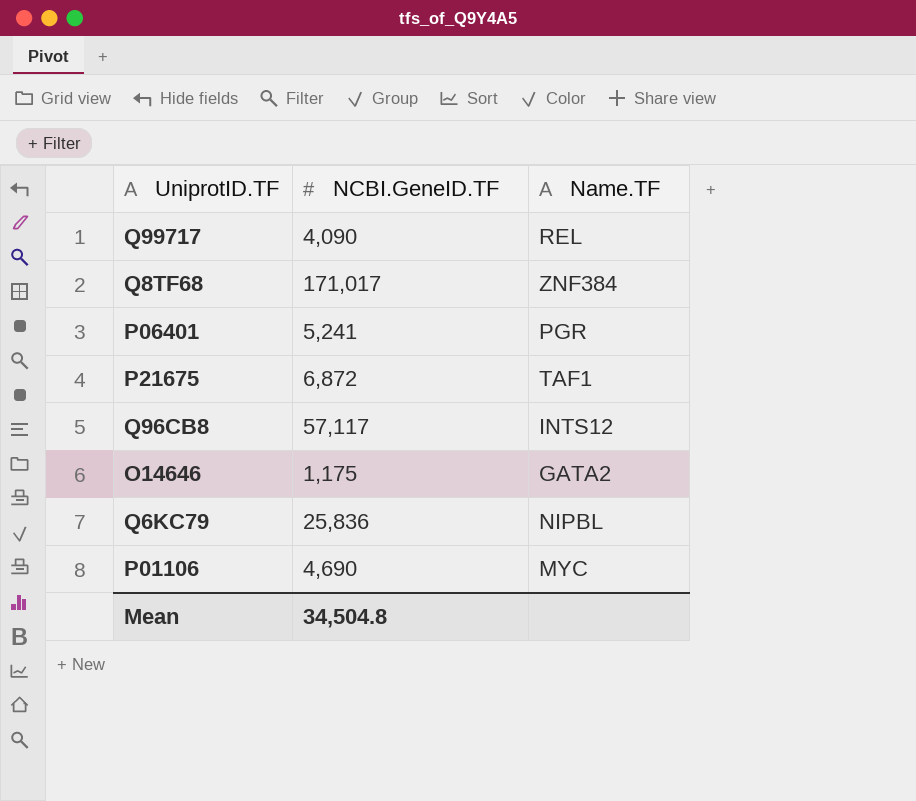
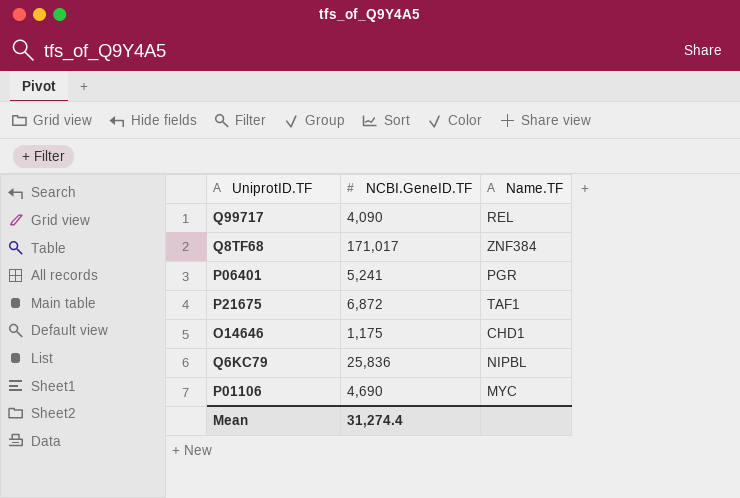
row Q96CB8: 57,117 | INTS12 -> none
O14646 | Name.TF: GATA2 -> CHD1
Mean | NCBI.GeneID.TF: 34,504.8 -> 31,274.4

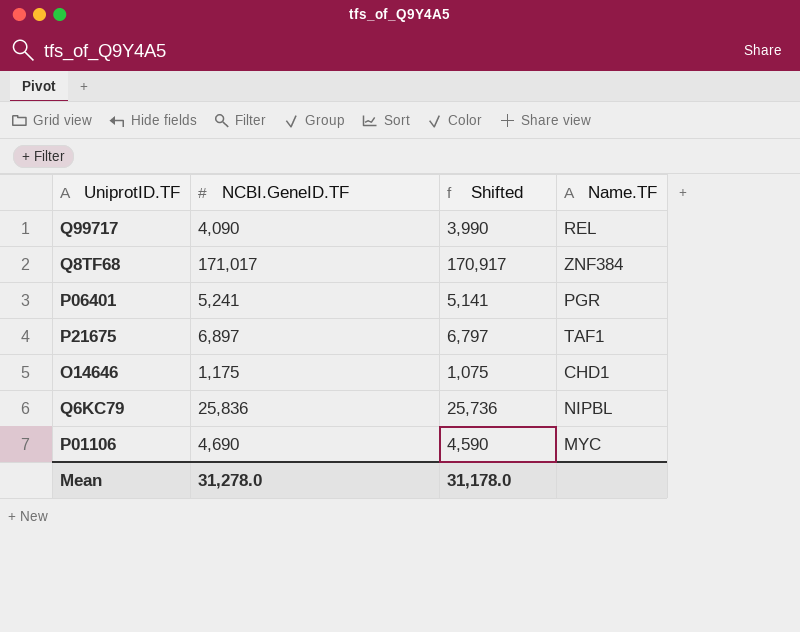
column Shifted | formula: none -> [NCBI.GeneID.TF] - 100
P21675 | NCBI.GeneID.TF: 6,872 -> 6,897
Mean | NCBI.GeneID.TF: 31,274.4 -> 31,278.0

